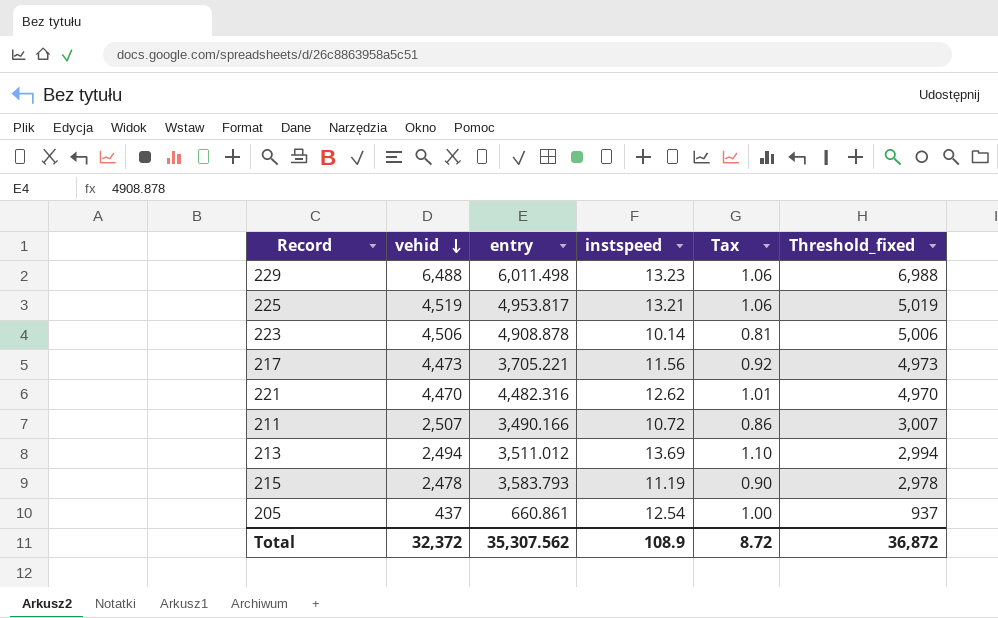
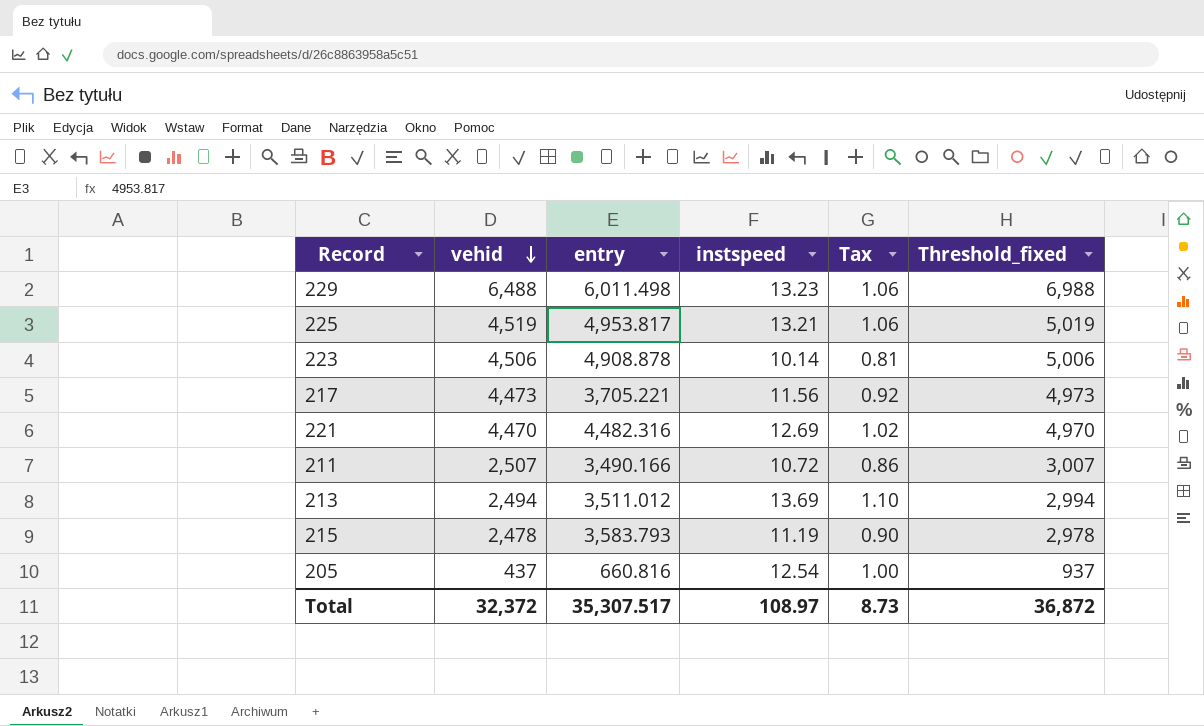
221 | instspeed: 12.62 -> 12.69
221 | Tax: 1.01 -> 1.02
205 | entry: 660.861 -> 660.816
Total | entry: 35,307.562 -> 35,307.517
Total | instspeed: 108.9 -> 108.97
Total | Tax: 8.72 -> 8.73

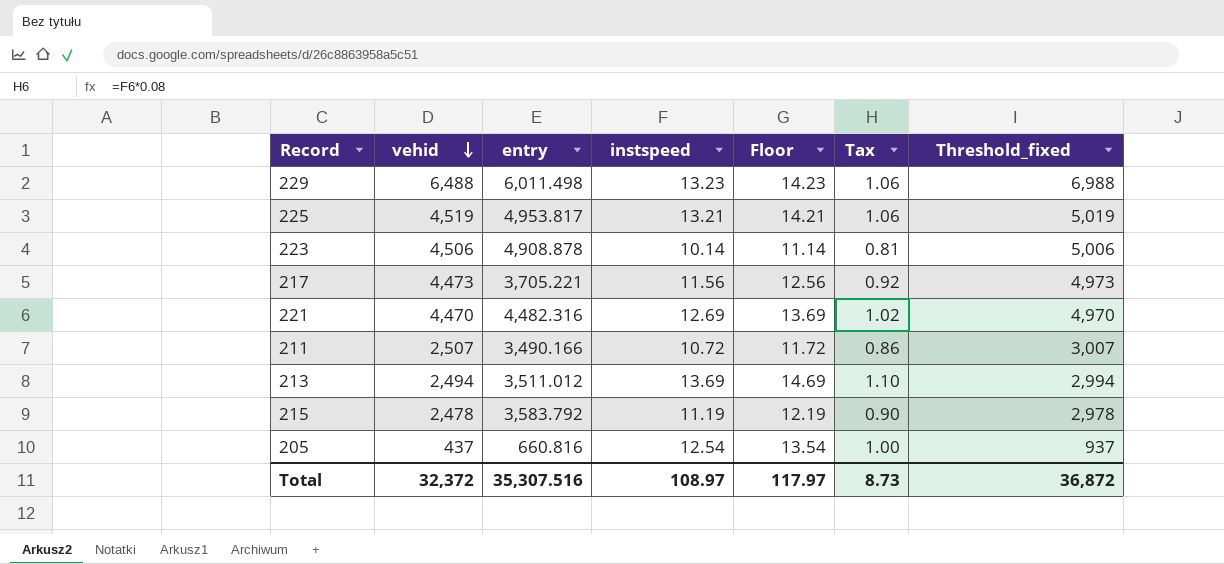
column Floor | formula: none -> [instspeed] + 1
215 | entry: 3,583.793 -> 3,583.792
Total | entry: 35,307.517 -> 35,307.516

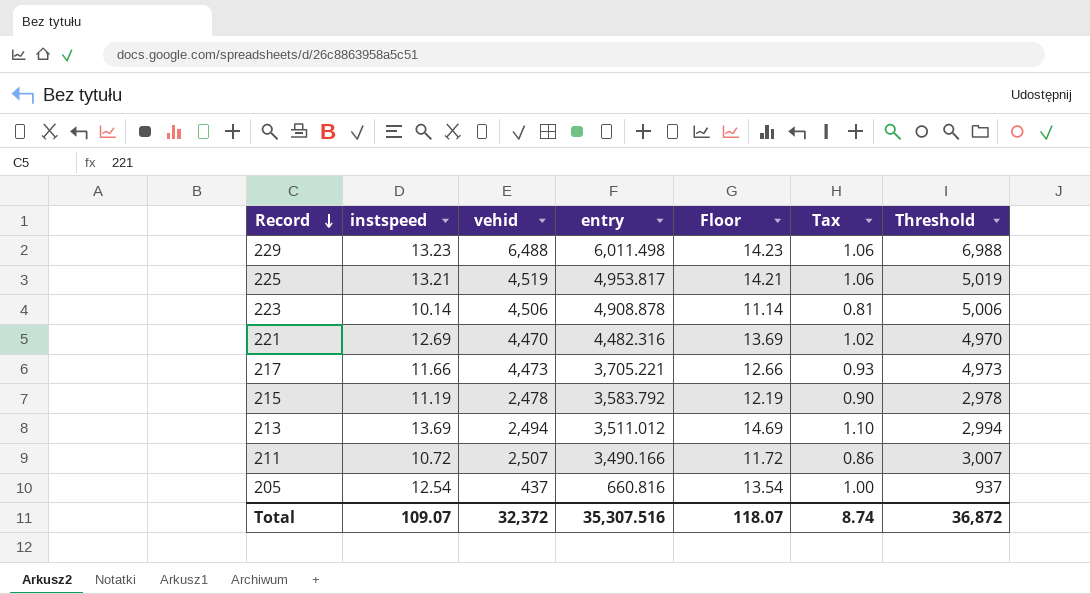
row order: vehid descending -> Record descending
column instspeed | position: 4 -> 2
column name: Threshold_fixed -> Threshold
217 | instspeed: 11.56 -> 11.66
217 | Floor: 12.56 -> 12.66
217 | Tax: 0.92 -> 0.93
Total | instspeed: 108.97 -> 109.07
Total | Floor: 117.97 -> 118.07
Total | Tax: 8.73 -> 8.74

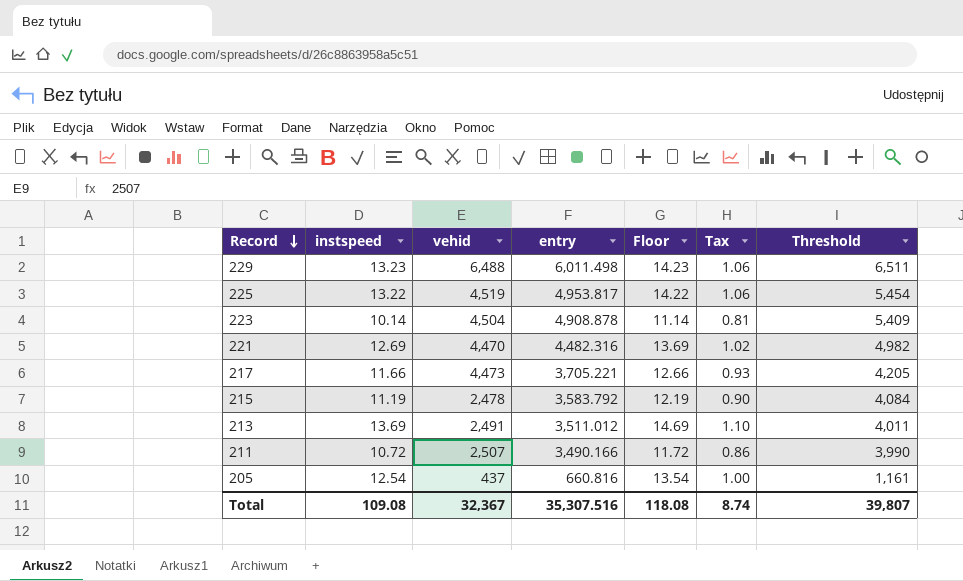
column Threshold | formula: [vehid] + 500 -> [entry] + 500
225 | instspeed: 13.21 -> 13.22
225 | Floor: 14.21 -> 14.22
223 | vehid: 4,506 -> 4,504
213 | vehid: 2,494 -> 2,491
Total | instspeed: 109.07 -> 109.08
Total | vehid: 32,372 -> 32,367
Total | Floor: 118.07 -> 118.08
Total | Threshold: 36,872 -> 39,807

